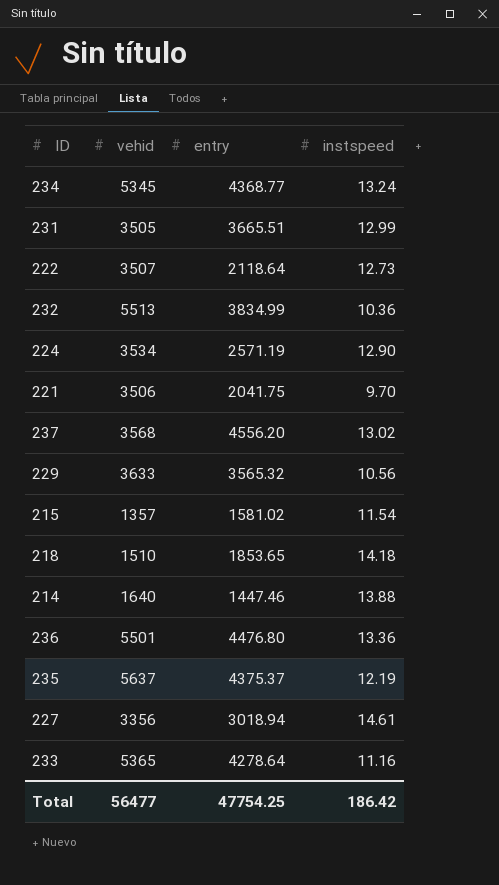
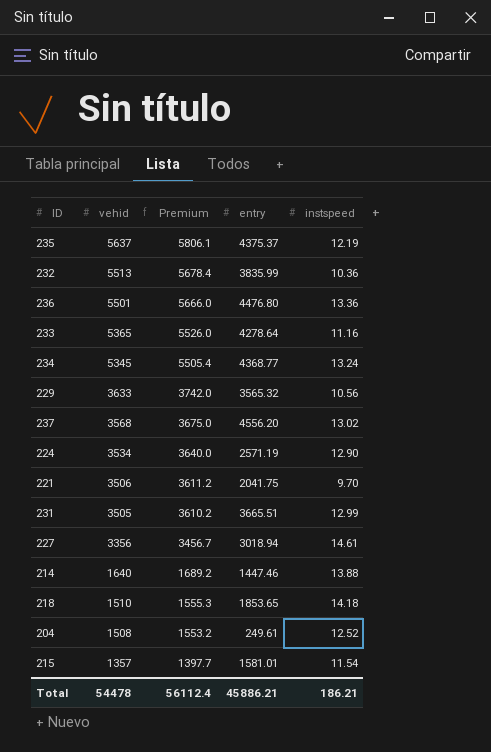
row order: none -> vehid descending
column Premium | formula: none -> [vehid] * 1.03
row 222: 3507 | 2118.64 | 12.73 -> none
232 | entry: 3834.99 -> 3835.99
row 204: none -> 1508 | 1553.2 | 249.61 | 12.52
215 | entry: 1581.02 -> 1581.01
Total | vehid: 56477 -> 54478
Total | entry: 47754.25 -> 45886.21
Total | instspeed: 186.42 -> 186.21

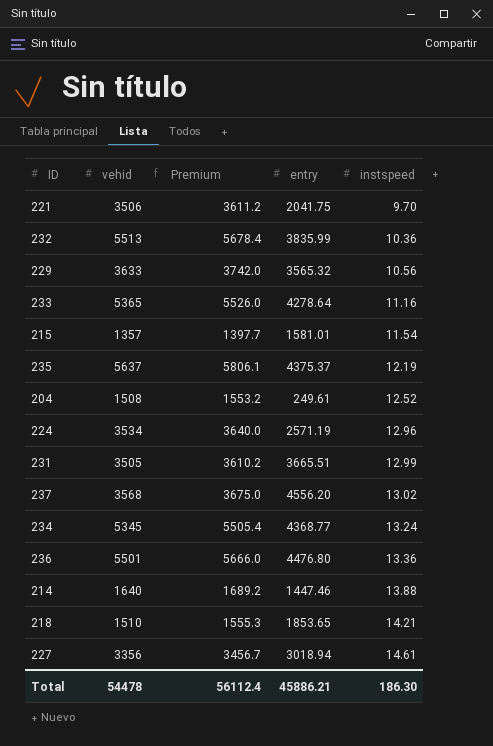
row order: vehid descending -> instspeed ascending
224 | instspeed: 12.90 -> 12.96
218 | instspeed: 14.18 -> 14.21
Total | instspeed: 186.21 -> 186.30

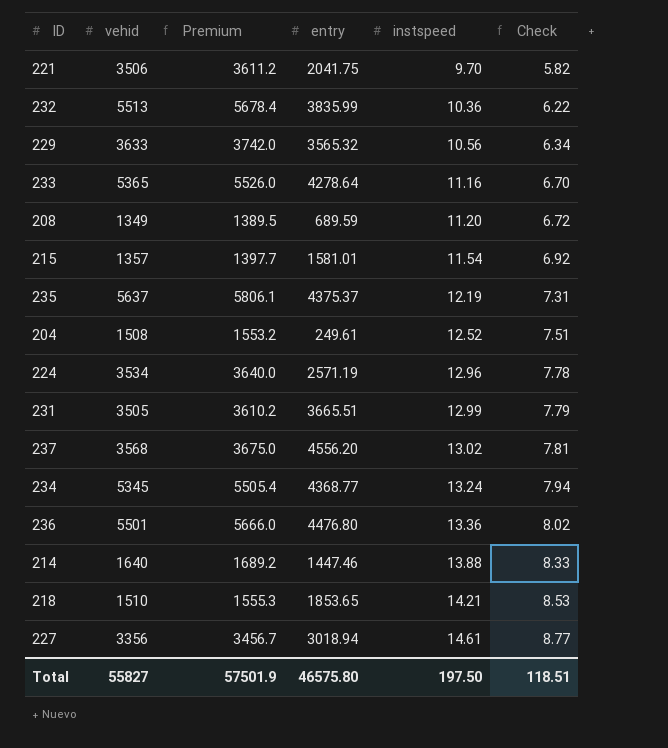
column Check | formula: none -> [instspeed] * 0.6
row 208: none -> 1349 | 1389.5 | 689.59 | 11.20 | 6.72
Total | vehid: 54478 -> 55827
Total | Premium: 56112.4 -> 57501.9
Total | entry: 45886.21 -> 46575.80
Total | instspeed: 186.30 -> 197.50

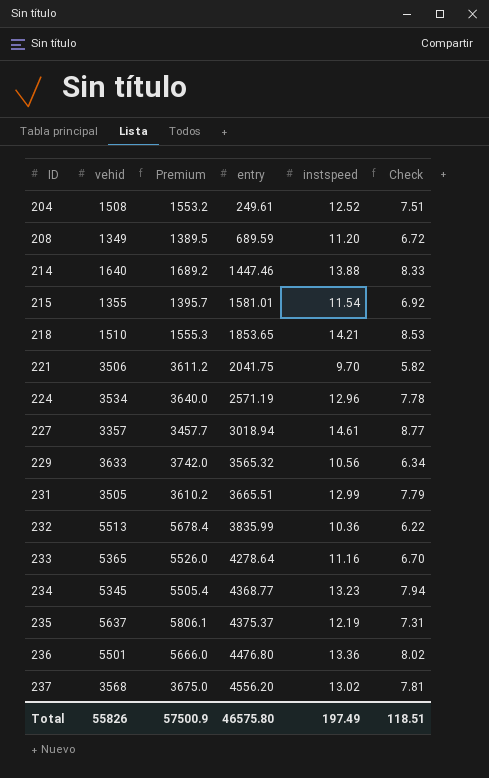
row order: instspeed ascending -> ID ascending
215 | vehid: 1357 -> 1355
215 | Premium: 1397.7 -> 1395.7
227 | vehid: 3356 -> 3357
227 | Premium: 3456.7 -> 3457.7
234 | instspeed: 13.24 -> 13.23
Total | vehid: 55827 -> 55826
Total | Premium: 57501.9 -> 57500.9
Total | instspeed: 197.50 -> 197.49

